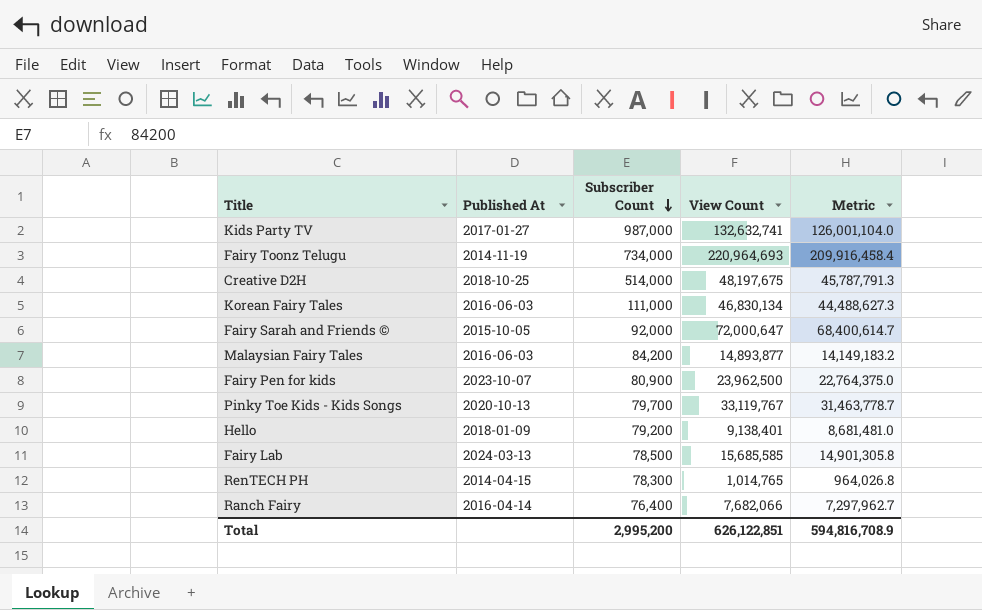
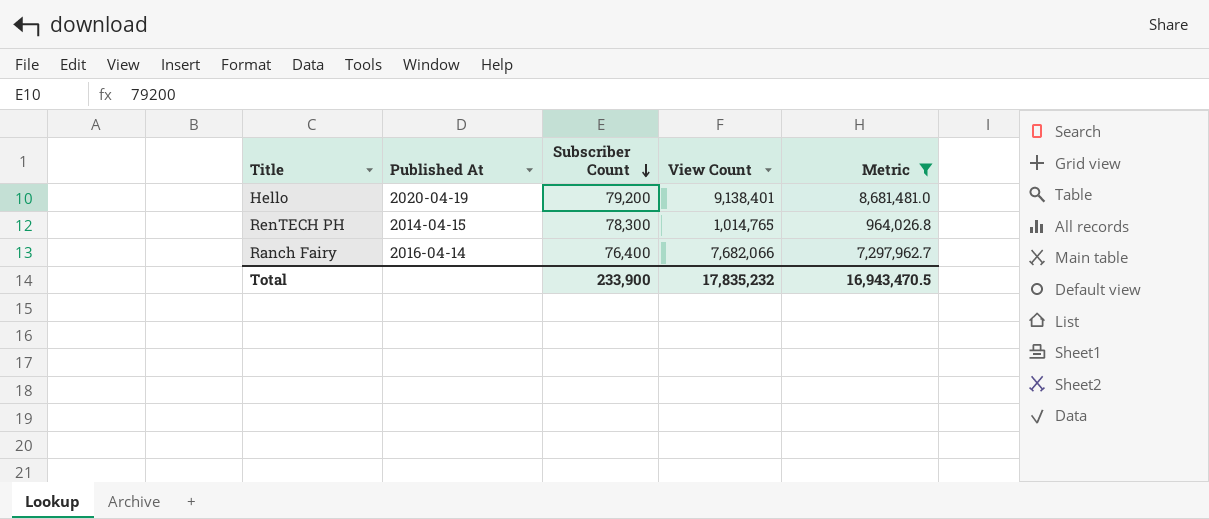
filter: none -> Metric <= 8,681,481.0
Hello | Published At: 2018-01-09 -> 2020-04-19
Total | Subscriber Count: 2,995,200 -> 233,900
Total | View Count: 626,122,851 -> 17,835,232
Total | Metric: 594,816,708.9 -> 16,943,470.5

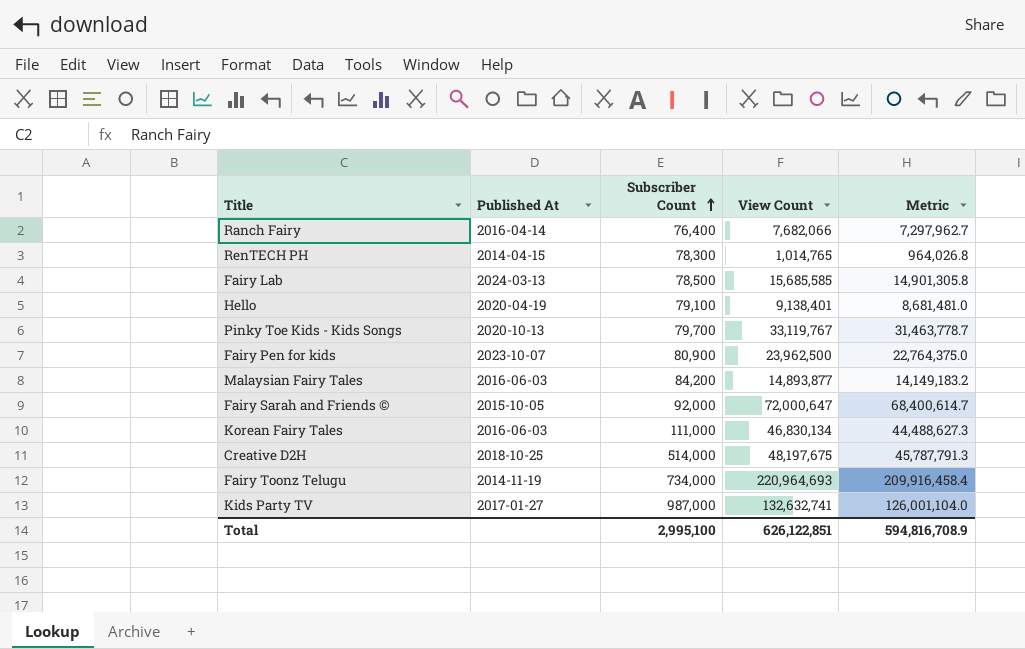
filter: Metric <= 8,681,481.0 -> none
row order: Subscriber Count descending -> Subscriber Count ascending
Hello | Subscriber Count: 79,200 -> 79,100
Total | Subscriber Count: 233,900 -> 2,995,100
Total | View Count: 17,835,232 -> 626,122,851
Total | Metric: 16,943,470.5 -> 594,816,708.9

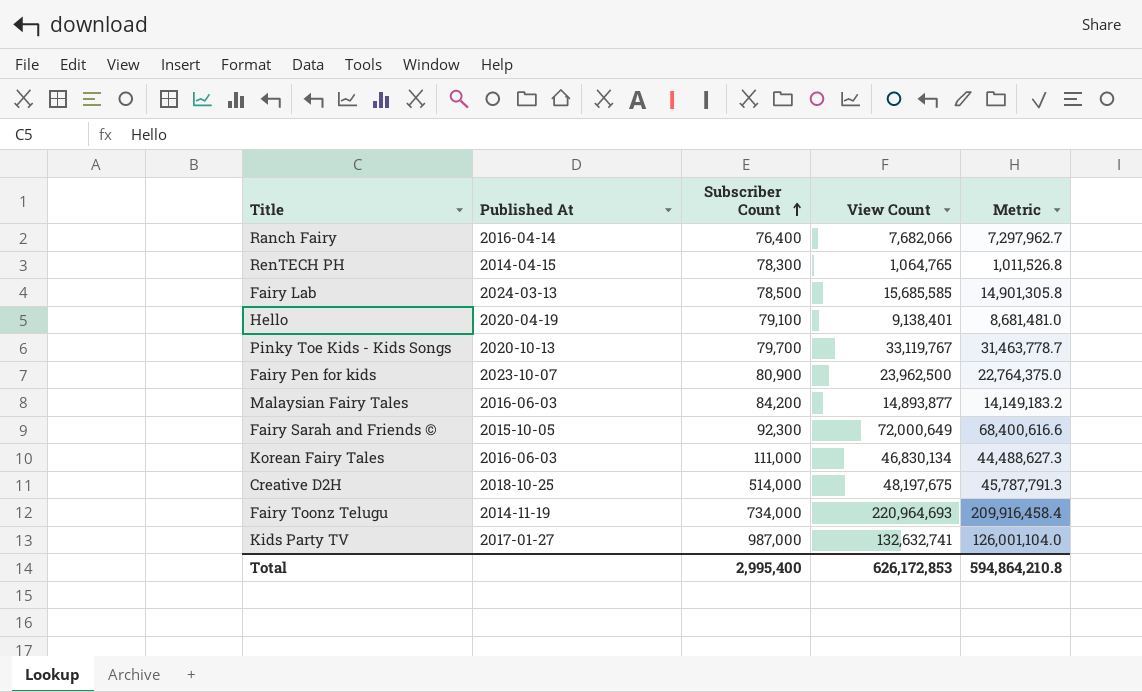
RenTECH PH | View Count: 1,014,765 -> 1,064,765
RenTECH PH | Metric: 964,026.8 -> 1,011,526.8
Fairy Sarah and Friends © | Subscriber Count: 92,000 -> 92,300
Fairy Sarah and Friends © | View Count: 72,000,647 -> 72,000,649
Fairy Sarah and Friends © | Metric: 68,400,614.7 -> 68,400,616.6
Total | Subscriber Count: 2,995,100 -> 2,995,400
Total | View Count: 626,122,851 -> 626,172,853
Total | Metric: 594,816,708.9 -> 594,864,210.8

